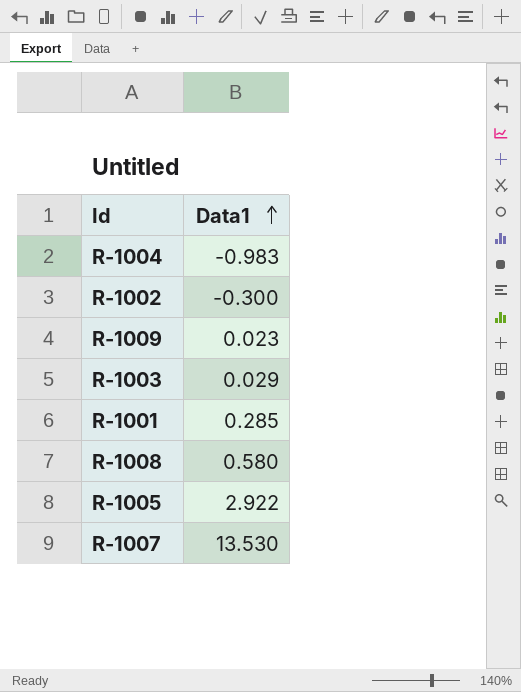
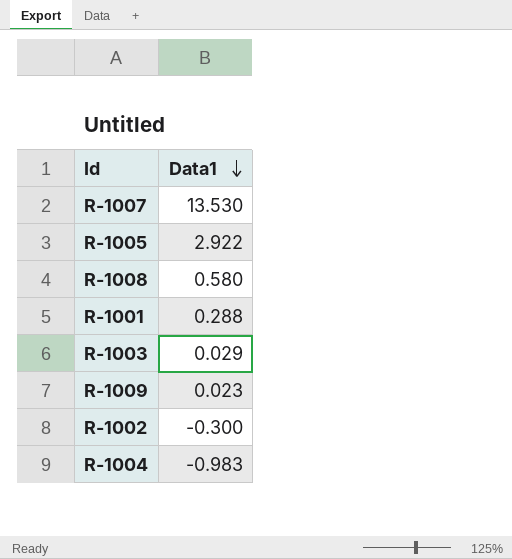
row order: Data1 ascending -> Data1 descending
R-1001 | Data1: 0.285 -> 0.288

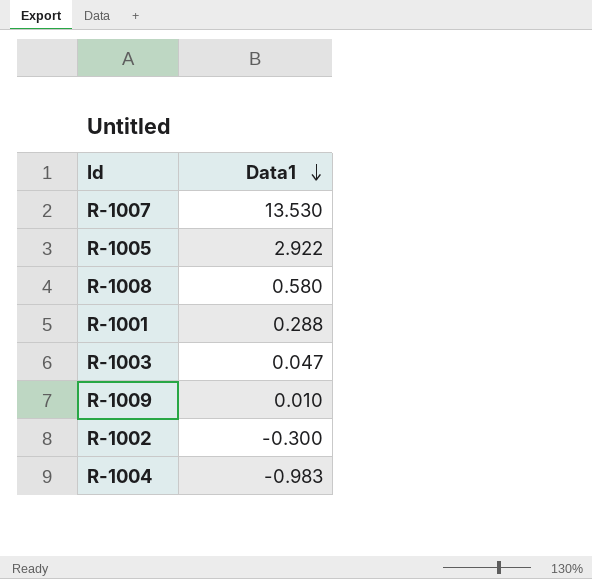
R-1003 | Data1: 0.029 -> 0.047
R-1009 | Data1: 0.023 -> 0.010

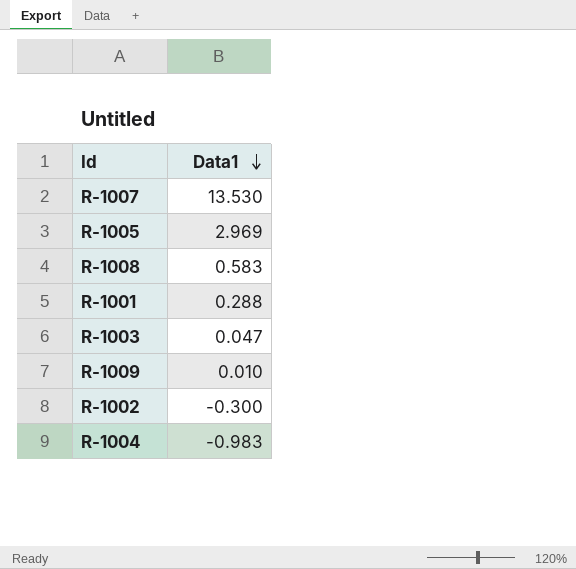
R-1005 | Data1: 2.922 -> 2.969
R-1008 | Data1: 0.580 -> 0.583

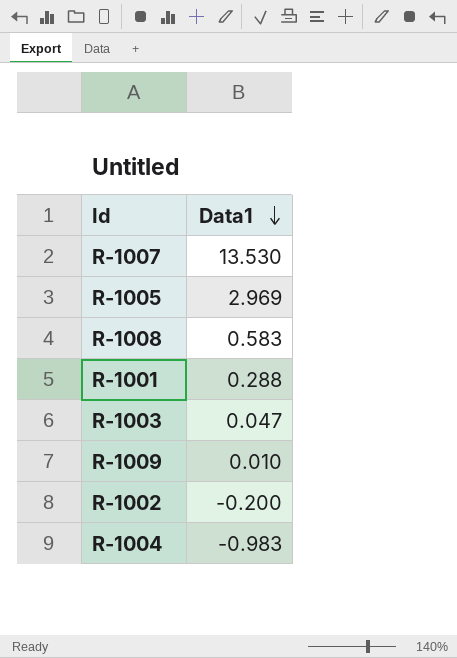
R-1002 | Data1: -0.300 -> -0.200

